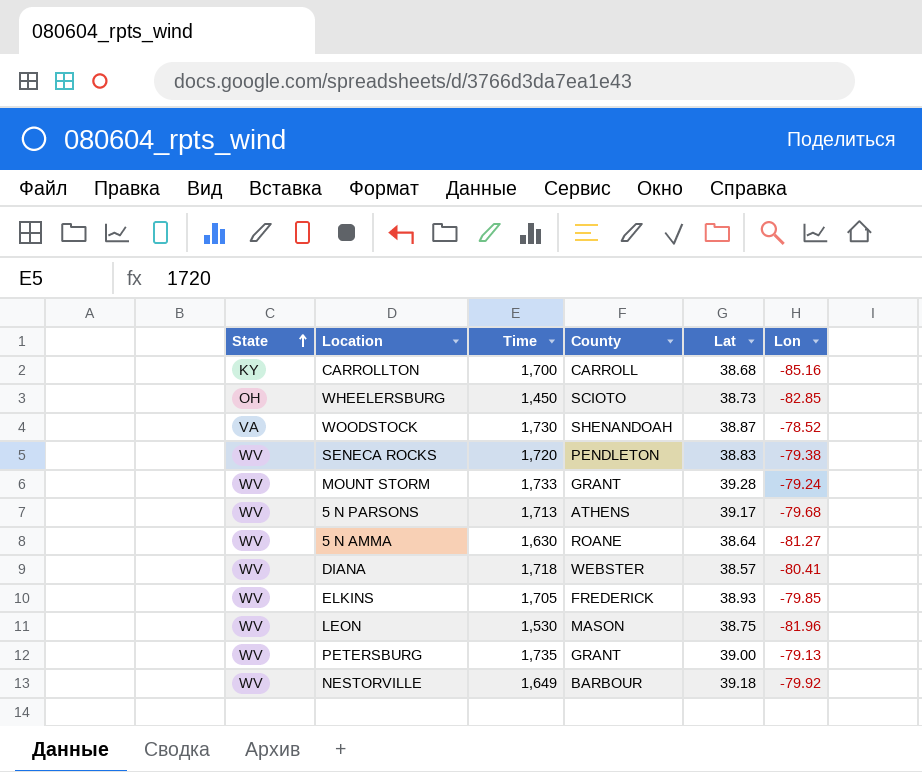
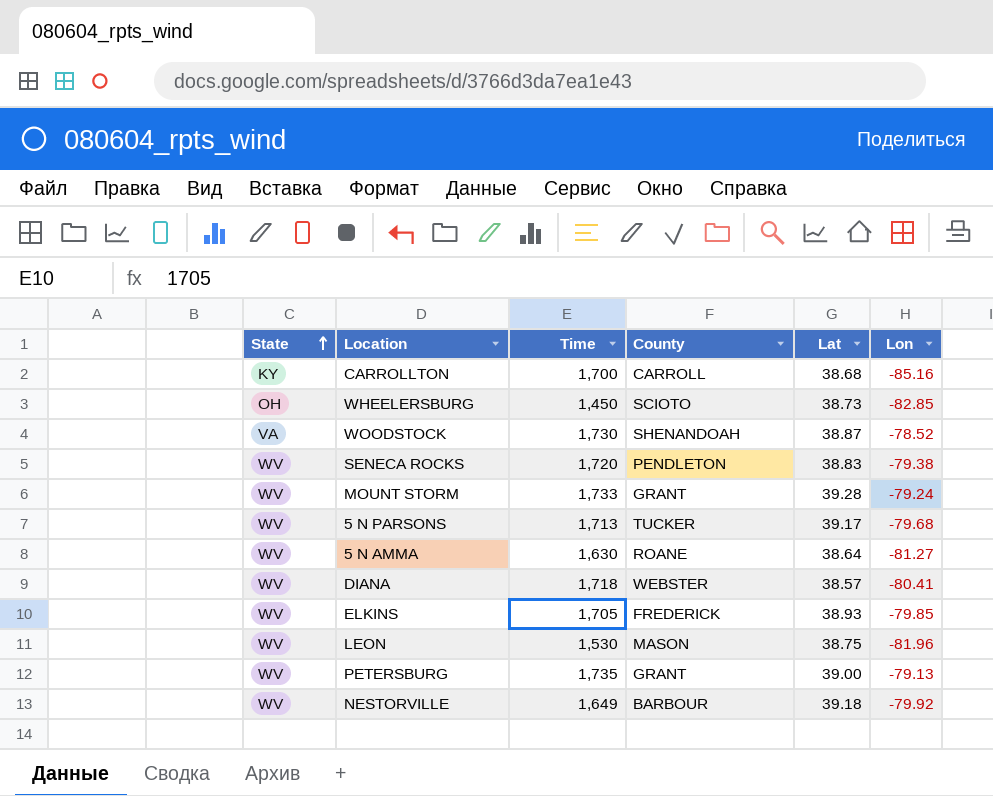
5 N PARSONS | County: ATHENS -> TUCKER

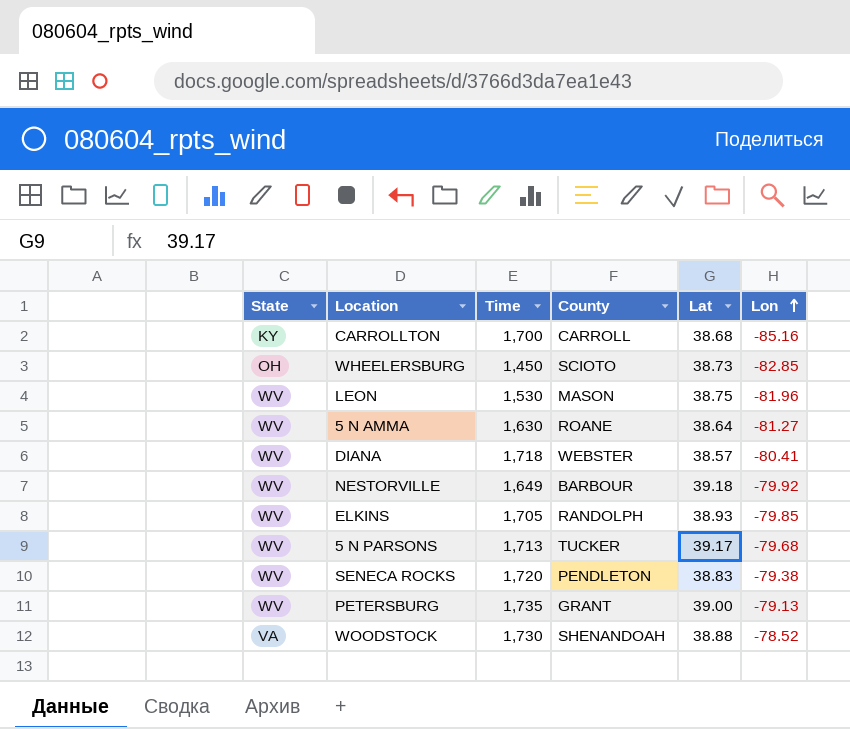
row order: State ascending -> Lon ascending
row MOUNT STORM: WV | 1,733 | GRANT | 39.28 | -79.24 -> none
ELKINS | County: FREDERICK -> RANDOLPH
WOODSTOCK | Lat: 38.87 -> 38.88

